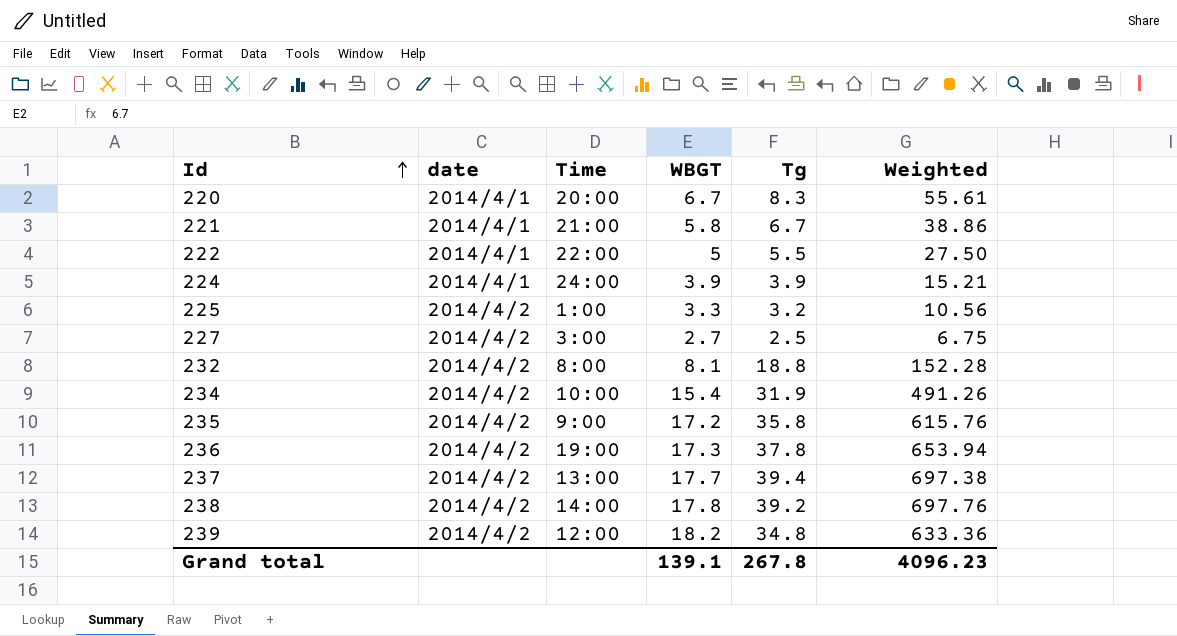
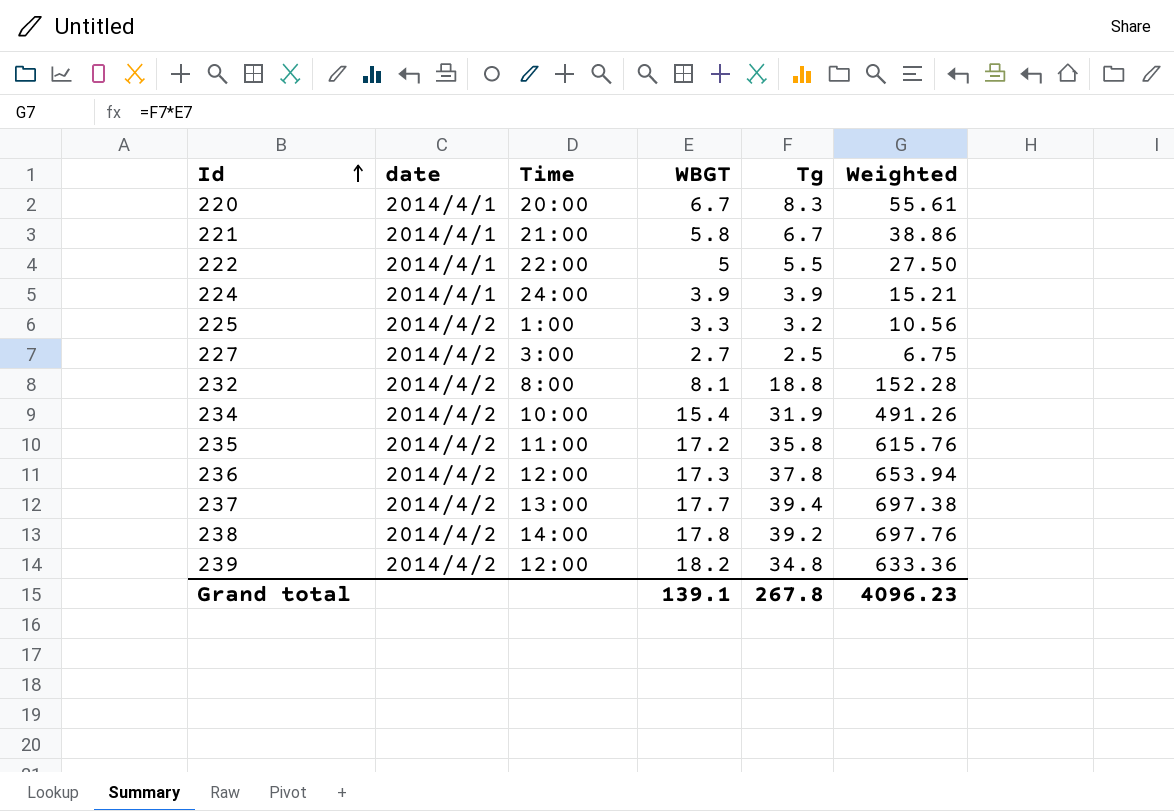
235 | Time: 9:00 -> 11:00
236 | Time: 19:00 -> 12:00

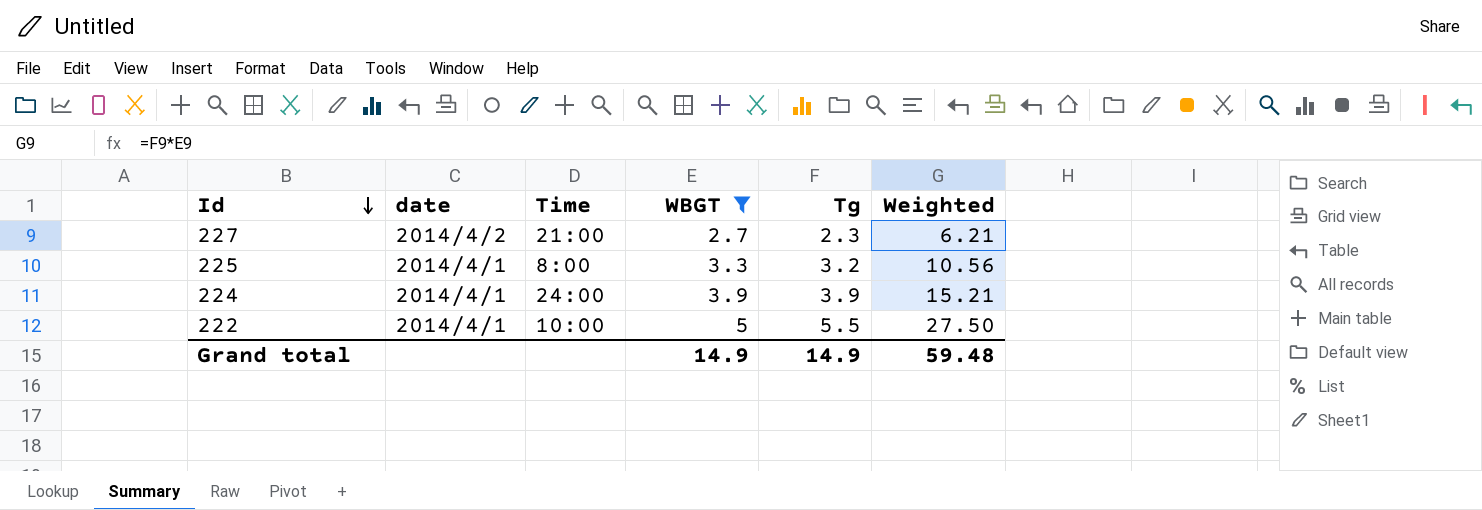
filter: none -> WBGT <= 5
row order: Id ascending -> Id descending
227 | Time: 3:00 -> 21:00
227 | Tg: 2.5 -> 2.3
227 | Weighted: 6.75 -> 6.21
225 | date: 2014/4/2 -> 2014/4/1
225 | Time: 1:00 -> 8:00
222 | Time: 22:00 -> 10:00
Grand total | WBGT: 139.1 -> 14.9
Grand total | Tg: 267.8 -> 14.9
Grand total | Weighted: 4096.23 -> 59.48

